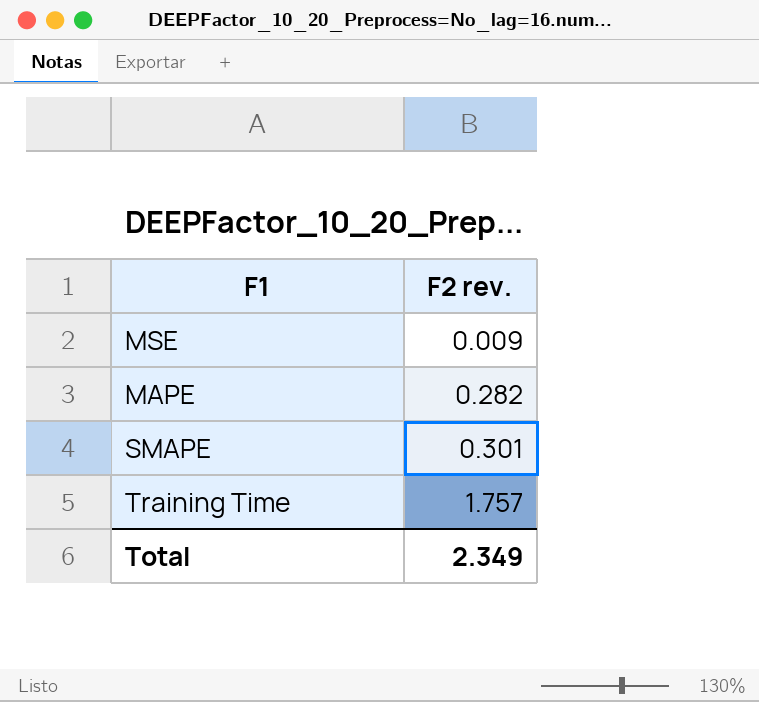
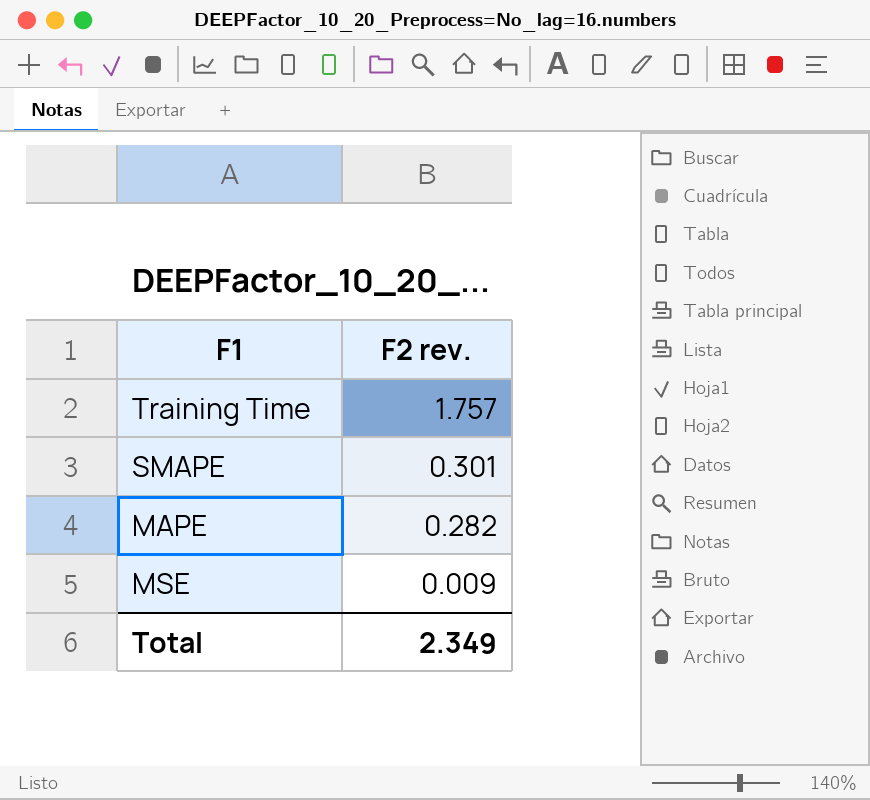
row order: F2 rev. ascending -> F2 rev. descending

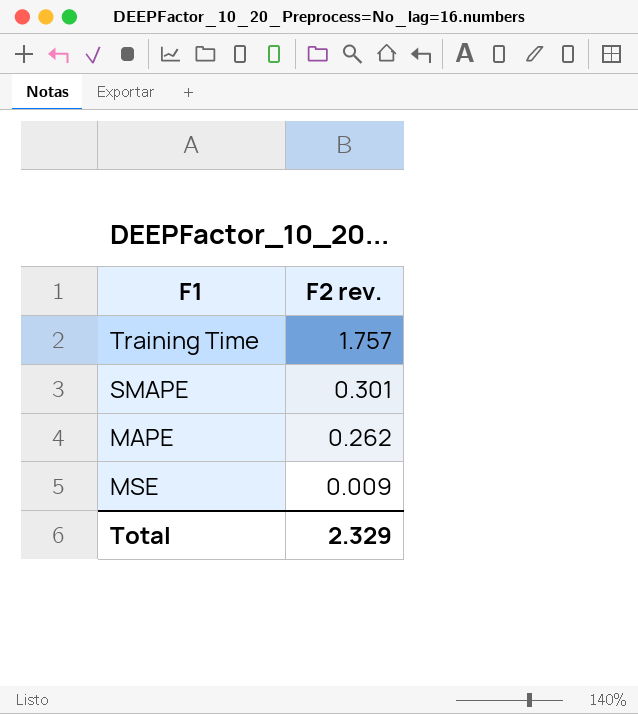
MAPE | F2 rev.: 0.282 -> 0.262
Total | F2 rev.: 2.349 -> 2.329

